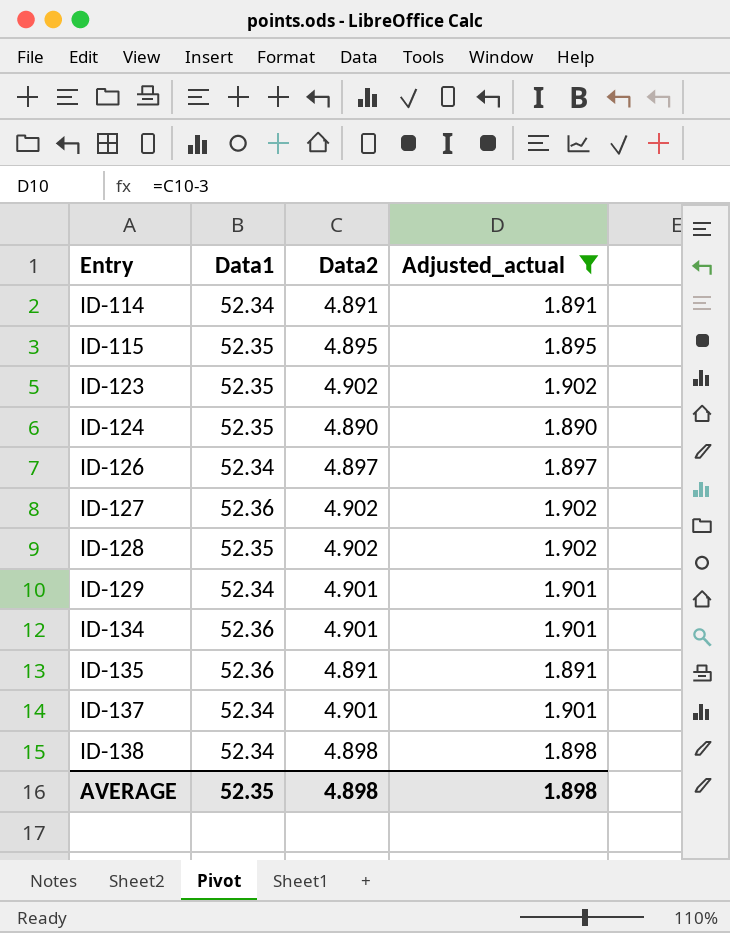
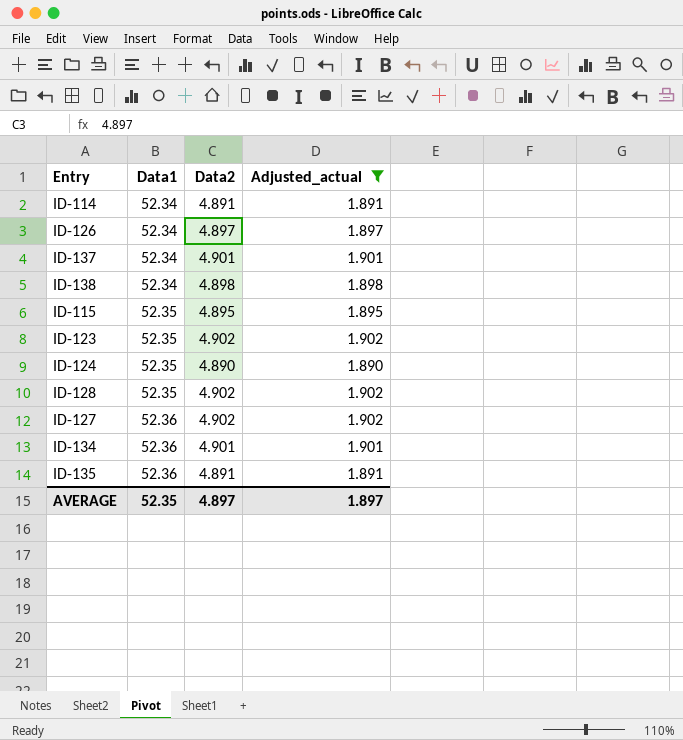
row order: Entry ascending -> Data1 ascending
row ID-129: 52.34 | 4.901 | 1.901 -> none
AVERAGE | Data2: 4.898 -> 4.897
AVERAGE | Adjusted_actual: 1.898 -> 1.897

